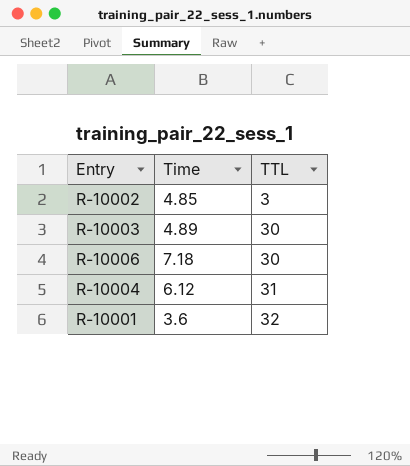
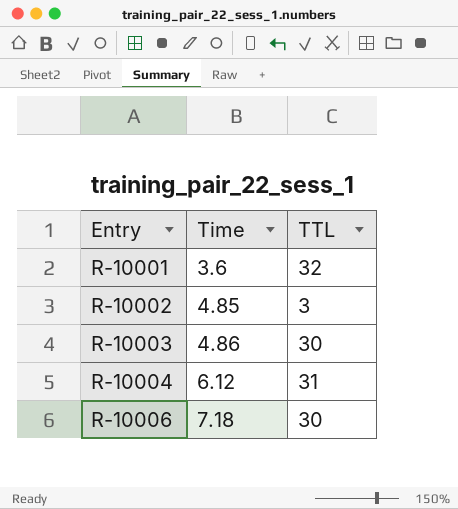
row order: TTL ascending -> Entry ascending
R-10003 | Time: 4.89 -> 4.86

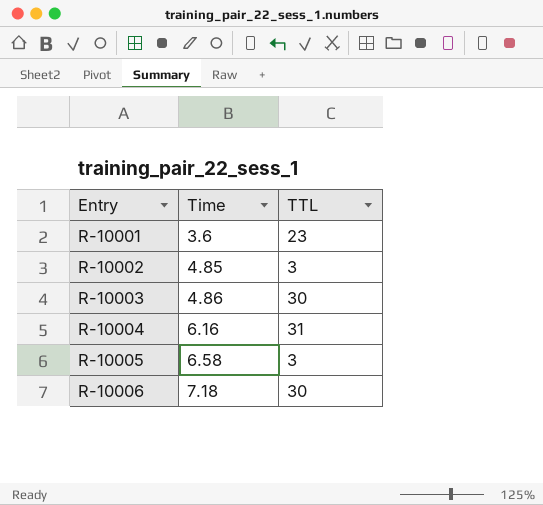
R-10001 | TTL: 32 -> 23
R-10004 | Time: 6.12 -> 6.16
row R-10005: none -> 6.58 | 3

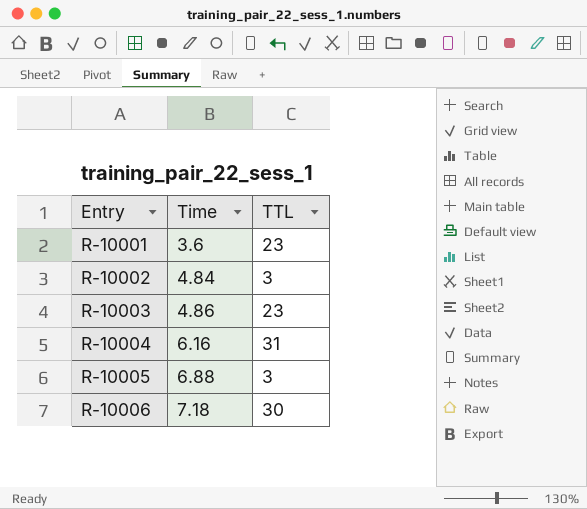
R-10002 | Time: 4.85 -> 4.84
R-10003 | TTL: 30 -> 23
R-10005 | Time: 6.58 -> 6.88

